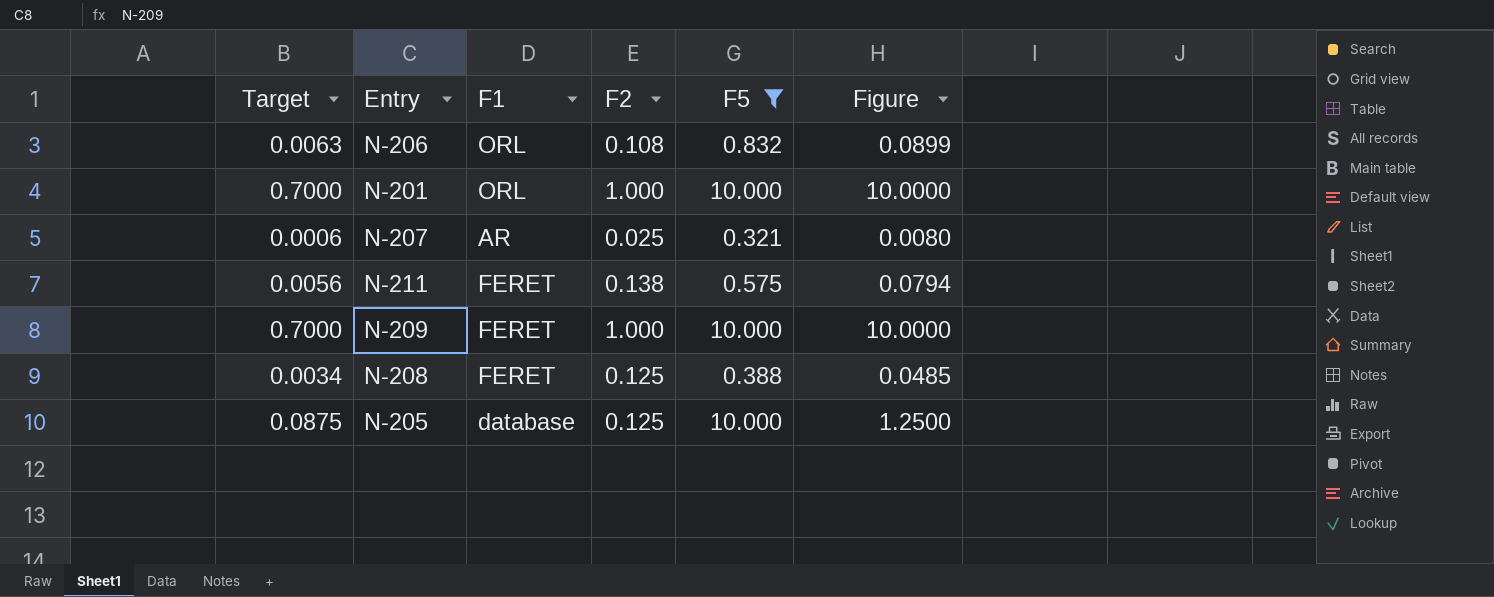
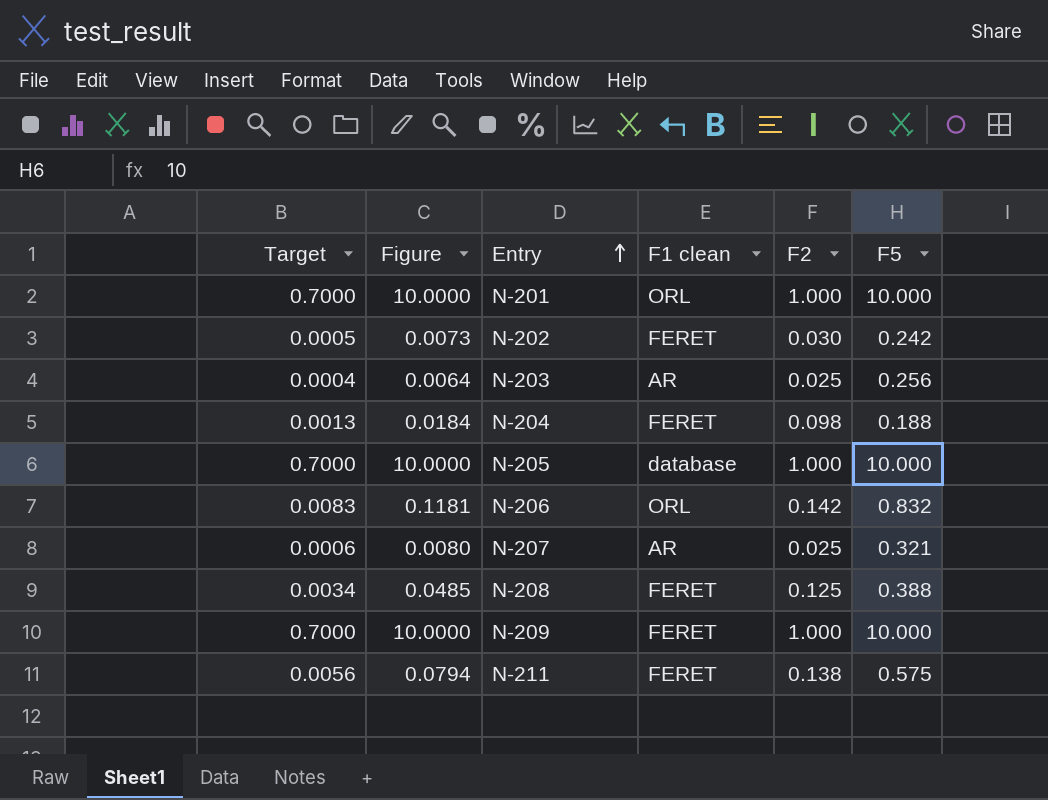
filter: F5 >= 0.321 -> none
row order: none -> Entry ascending
column Figure | position: 6 -> 2
column name: F1 -> F1 clean
N-205 | Target: 0.0875 -> 0.7000
N-205 | Figure: 1.2500 -> 10.0000
N-205 | F2: 0.125 -> 1.000
N-206 | Target: 0.0063 -> 0.0083
N-206 | Figure: 0.0899 -> 0.1181
N-206 | F2: 0.108 -> 0.142

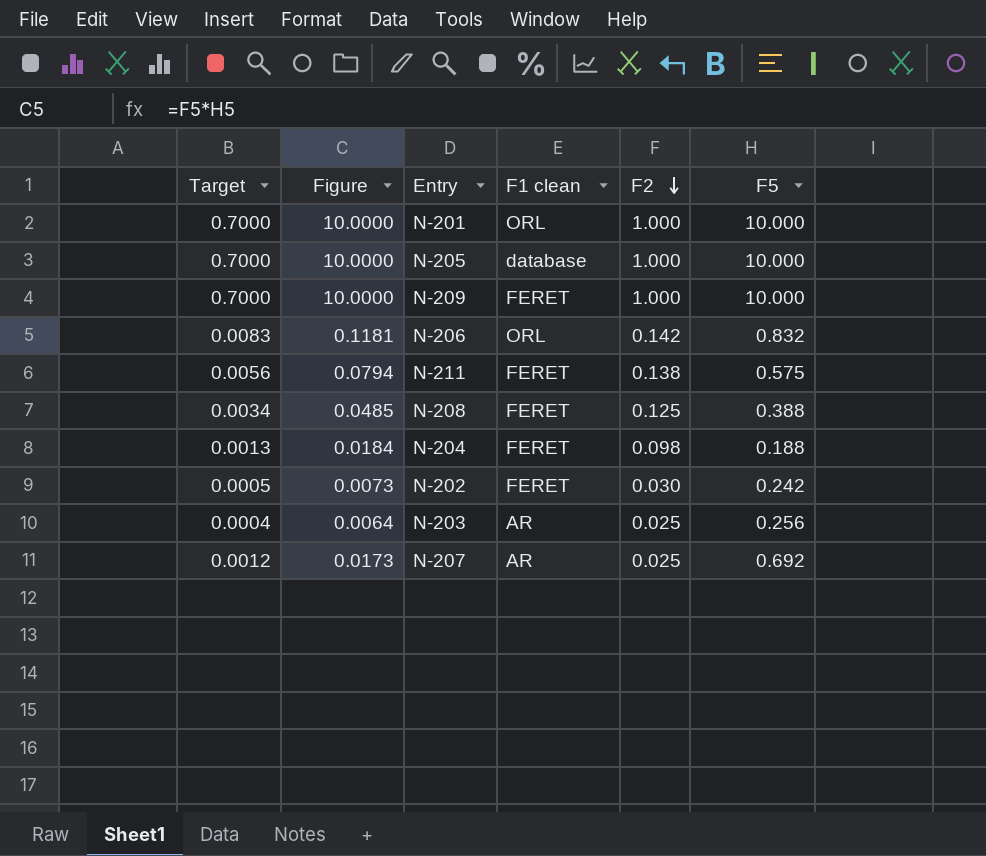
row order: Entry ascending -> F2 descending
N-207 | Target: 0.0006 -> 0.0012
N-207 | Figure: 0.0080 -> 0.0173
N-207 | F5: 0.321 -> 0.692

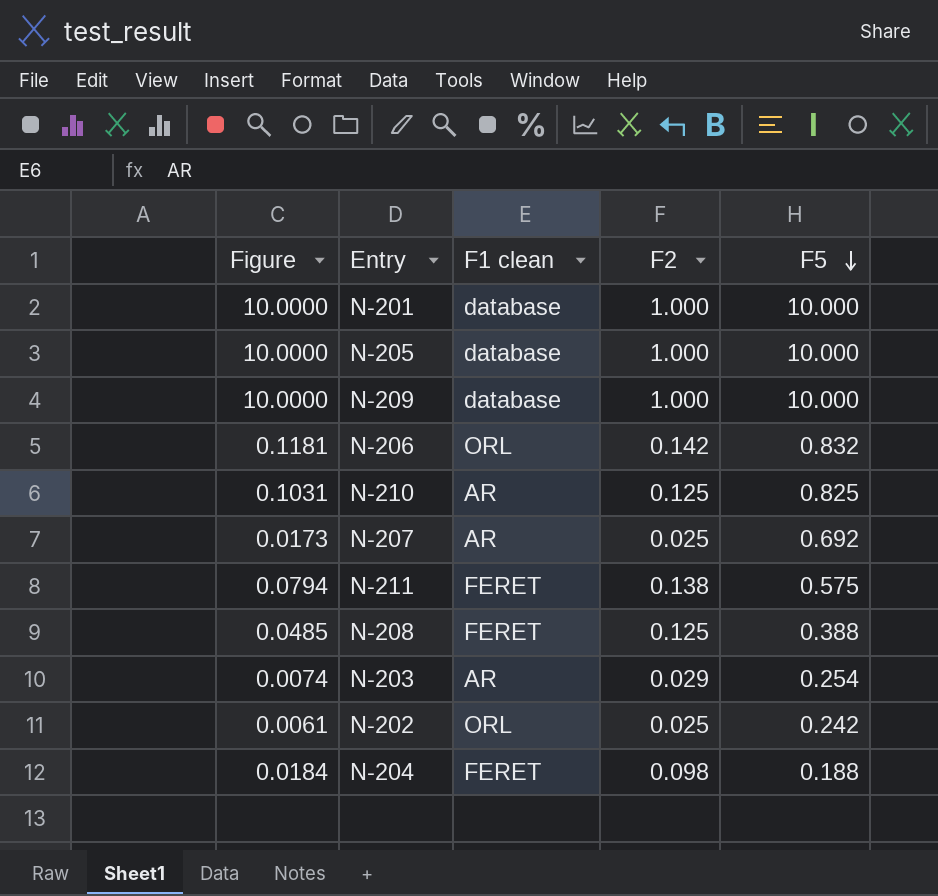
row order: F2 descending -> F5 descending
column Target | formula: [Figure] * 0.07 -> none
N-201 | F1 clean: ORL -> database
N-209 | F1 clean: FERET -> database
row N-210: none -> 0.1031 | AR | 0.125 | 0.825
N-203 | Figure: 0.0064 -> 0.0074
N-203 | F2: 0.025 -> 0.029
N-203 | F5: 0.256 -> 0.254
N-202 | Figure: 0.0073 -> 0.0061
N-202 | F1 clean: FERET -> ORL
N-202 | F2: 0.030 -> 0.025

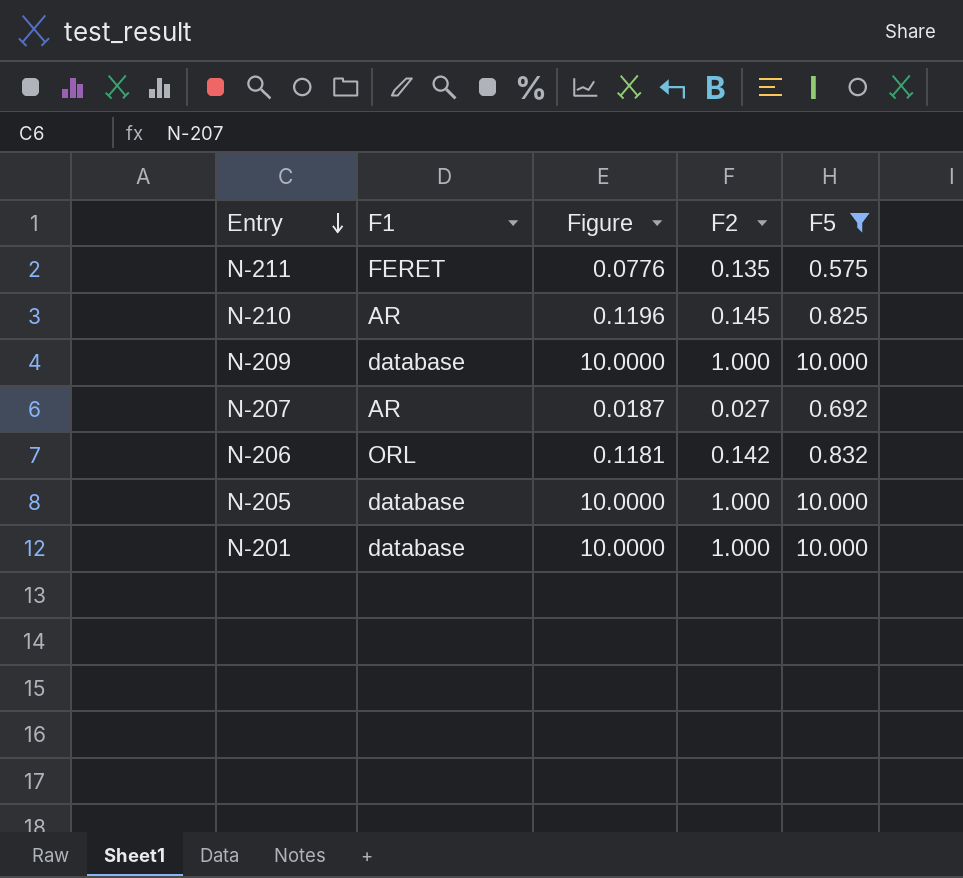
filter: none -> F5 >= 0.575
row order: F5 descending -> Entry descending
column name: F1 clean -> F1
column Figure | position: 1 -> 3
N-211 | Figure: 0.0794 -> 0.0776
N-211 | F2: 0.138 -> 0.135
N-210 | Figure: 0.1031 -> 0.1196
N-210 | F2: 0.125 -> 0.145
N-207 | Figure: 0.0173 -> 0.0187
N-207 | F2: 0.025 -> 0.027

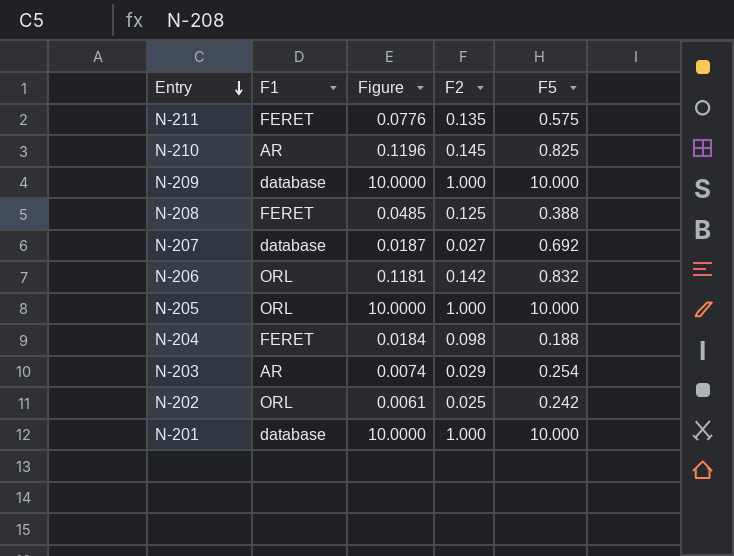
filter: F5 >= 0.575 -> none
N-207 | F1: AR -> database
N-205 | F1: database -> ORL

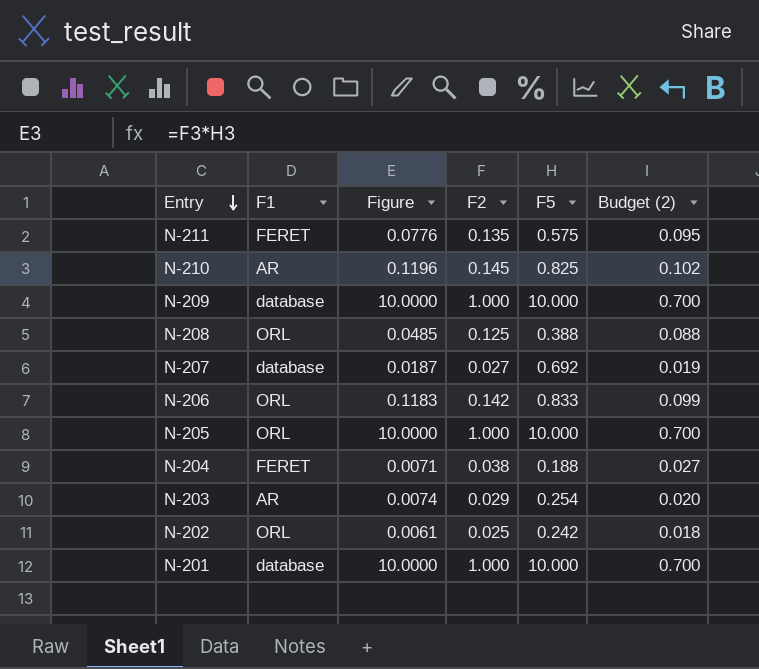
column Budget (2) | formula: none -> [F2] * 0.7
N-208 | F1: FERET -> ORL
N-206 | Figure: 0.1181 -> 0.1183
N-206 | F5: 0.832 -> 0.833
N-204 | Figure: 0.0184 -> 0.0071
N-204 | F2: 0.098 -> 0.038

